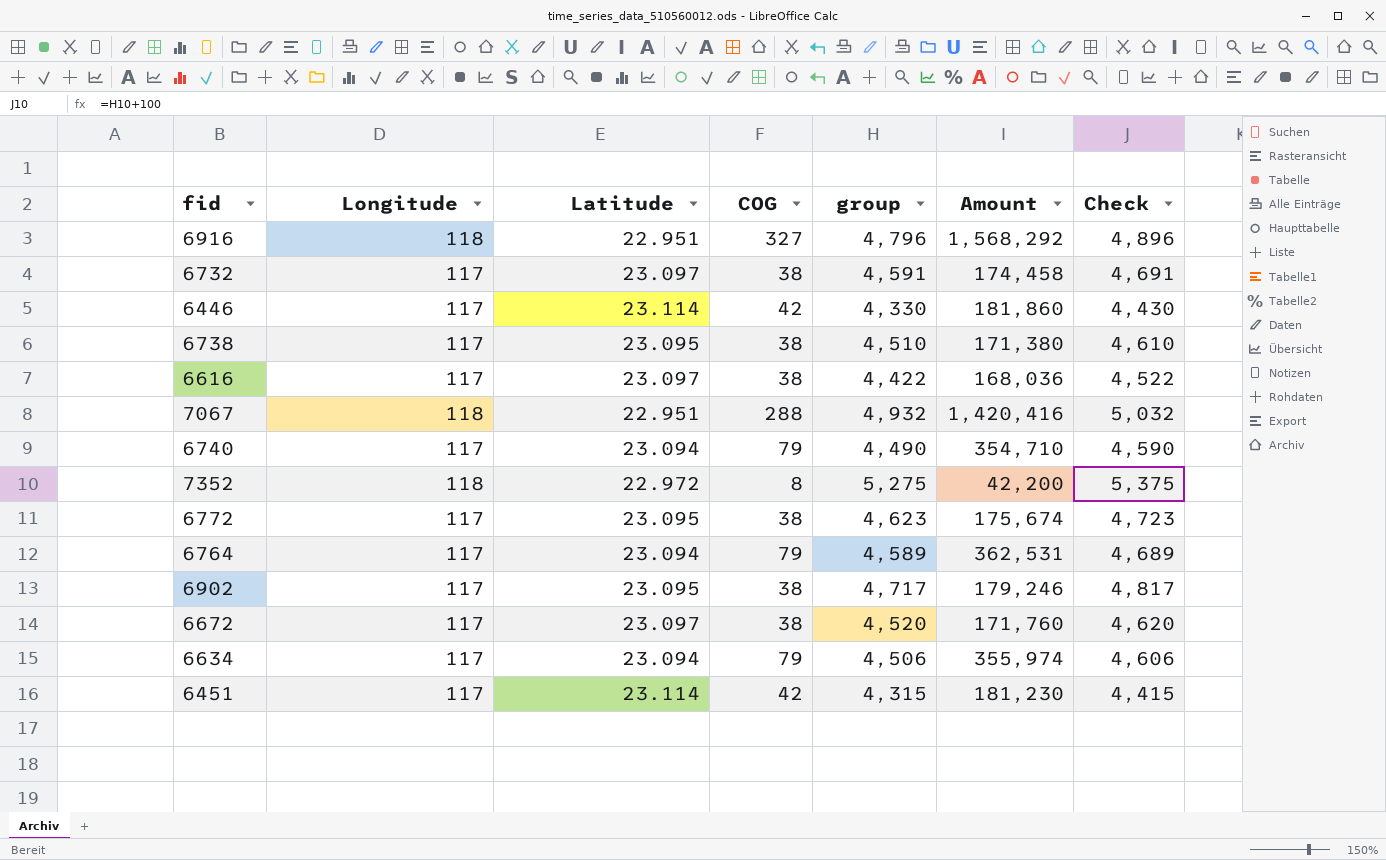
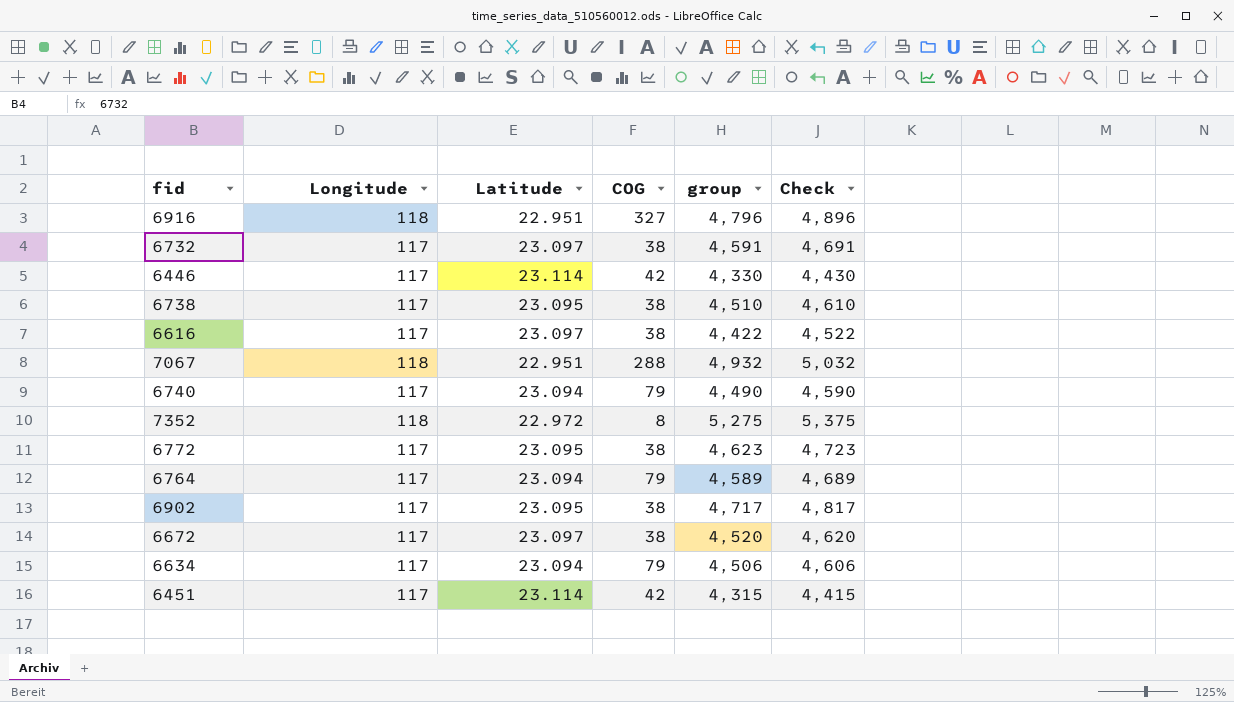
column Amount | formula: [COG] * [group] -> none

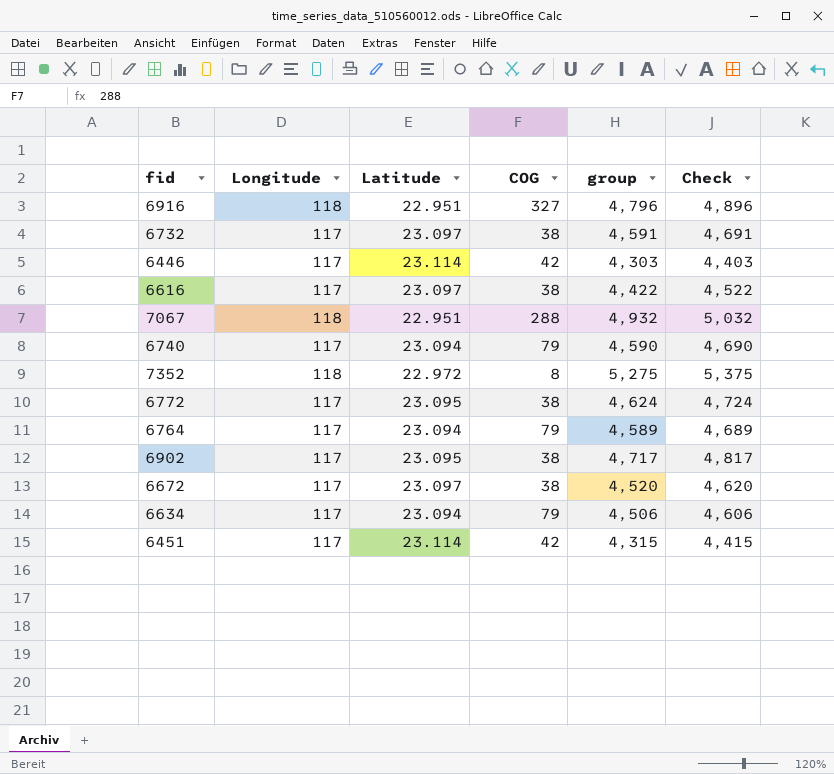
row 6738: 117 | 23.095 | 38 | 4,510 | 4,610 -> none
6446 | group: 4,330 -> 4,303
6446 | Check: 4,430 -> 4,403
6740 | group: 4,490 -> 4,590
6740 | Check: 4,590 -> 4,690
6772 | group: 4,623 -> 4,624
6772 | Check: 4,723 -> 4,724

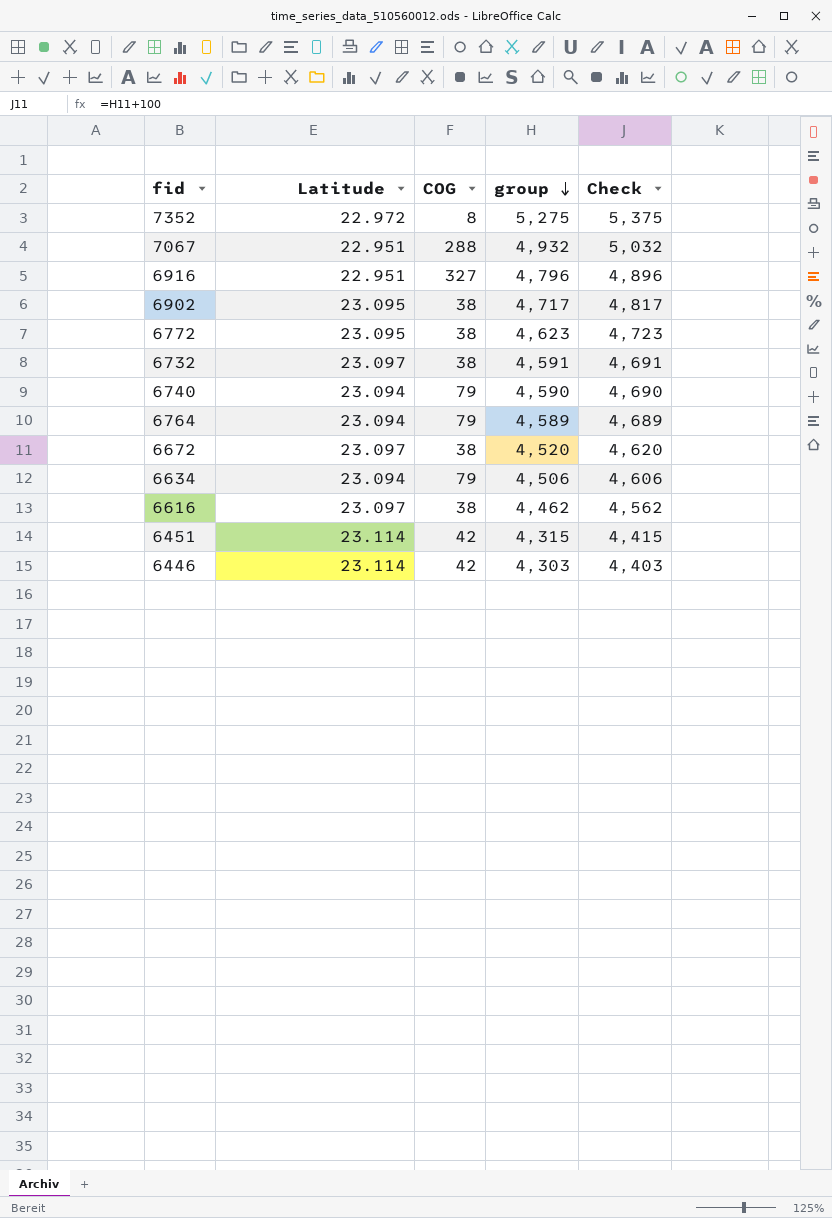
row order: none -> group descending
column Longitude | position: 2 -> none
6772 | group: 4,624 -> 4,623
6772 | Check: 4,724 -> 4,723
6616 | group: 4,422 -> 4,462
6616 | Check: 4,522 -> 4,562

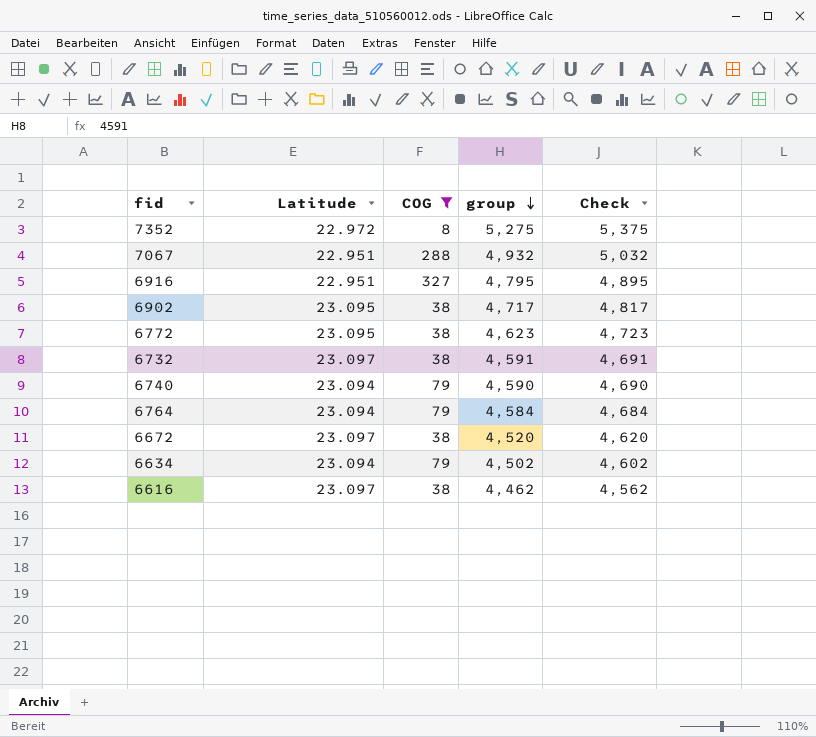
filter: none -> COG != 42
6916 | group: 4,796 -> 4,795
6916 | Check: 4,896 -> 4,895
6764 | group: 4,589 -> 4,584
6764 | Check: 4,689 -> 4,684
6634 | group: 4,506 -> 4,502
6634 | Check: 4,606 -> 4,602

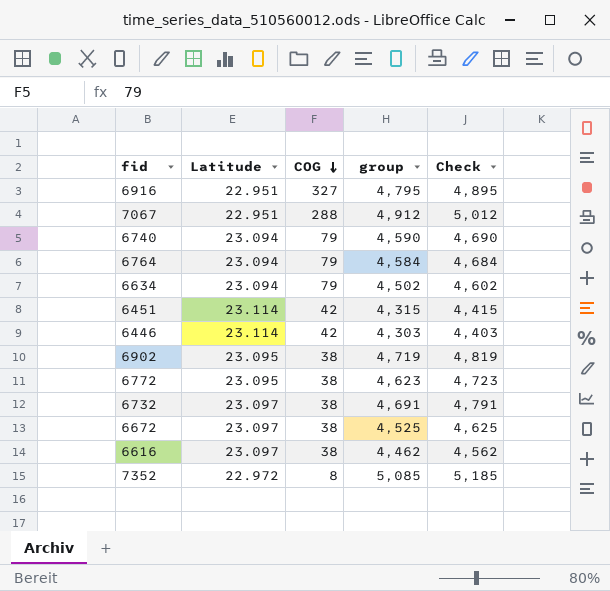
filter: COG != 42 -> none
row order: group descending -> COG descending
7067 | group: 4,932 -> 4,912
7067 | Check: 5,032 -> 5,012
6902 | group: 4,717 -> 4,719
6902 | Check: 4,817 -> 4,819
6732 | group: 4,591 -> 4,691
6732 | Check: 4,691 -> 4,791
6672 | group: 4,520 -> 4,525
6672 | Check: 4,620 -> 4,625
7352 | group: 5,275 -> 5,085
7352 | Check: 5,375 -> 5,185

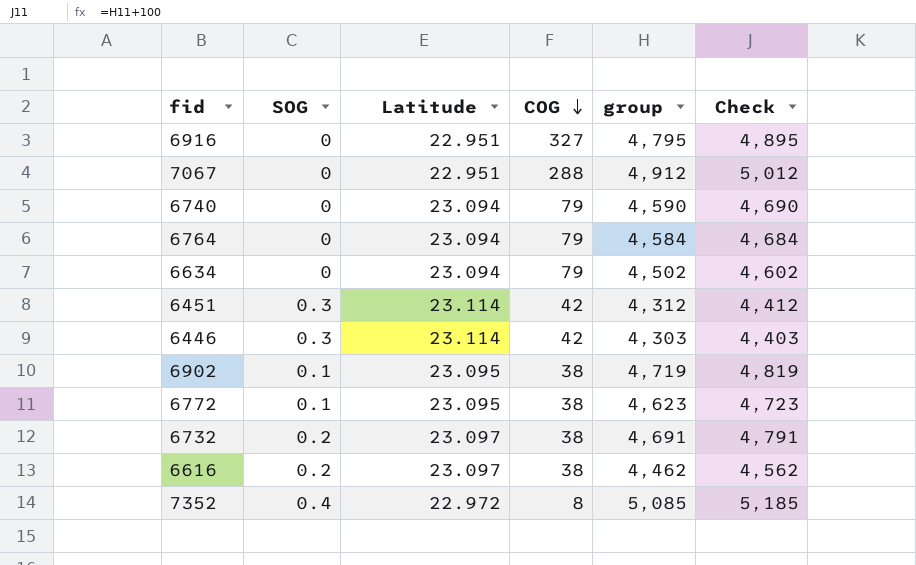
column SOG | position: none -> 2
row 6672: 23.097 | 38 | 4,525 | 4,625 -> none
6451 | group: 4,315 -> 4,312
6451 | Check: 4,415 -> 4,412

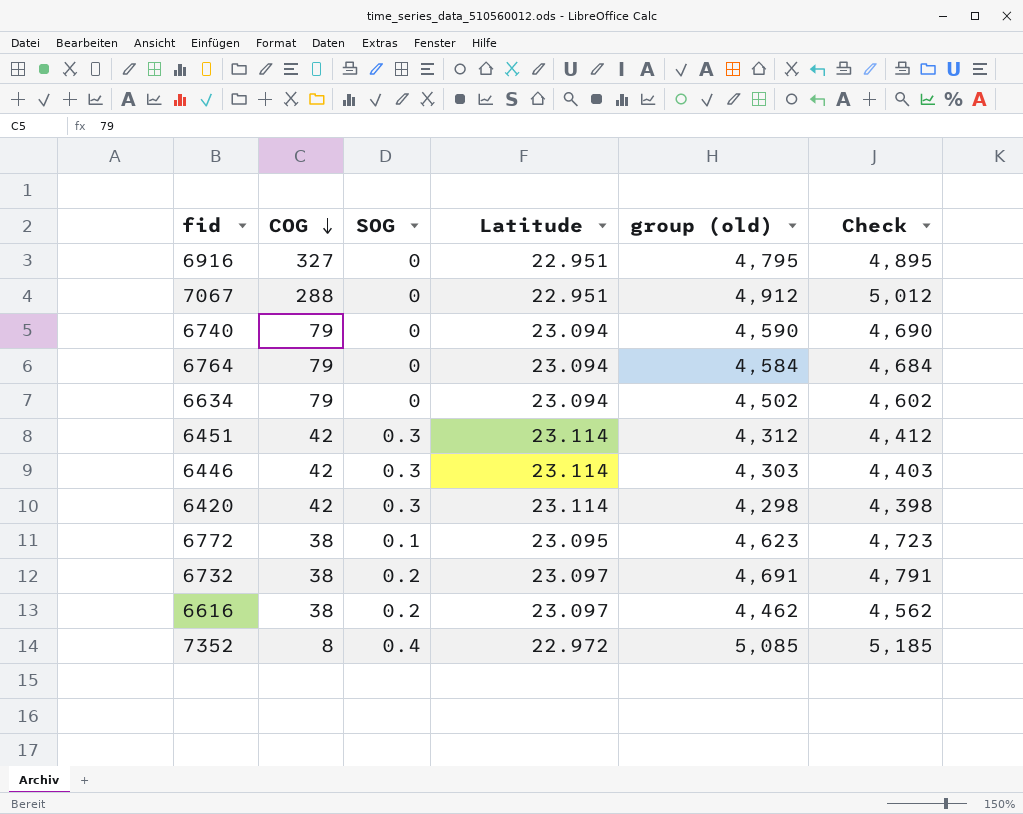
column COG | position: 4 -> 2
column name: group -> group (old)
row 6902: 0.1 | 23.095 | 38 | 4,719 | 4,819 -> none
row 6420: none -> 42 | 0.3 | 23.114 | 4,298 | 4,398

